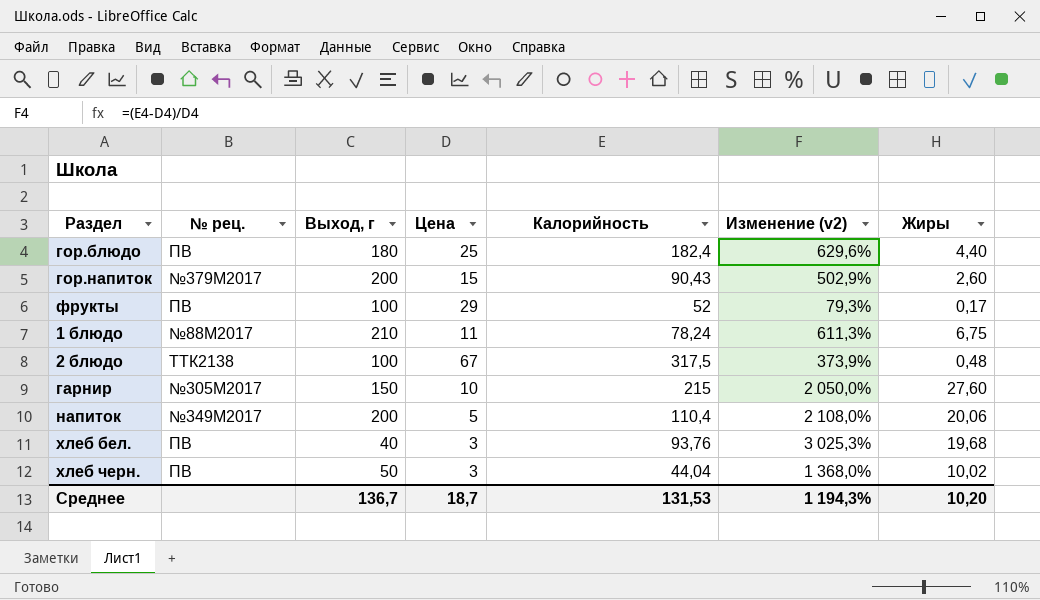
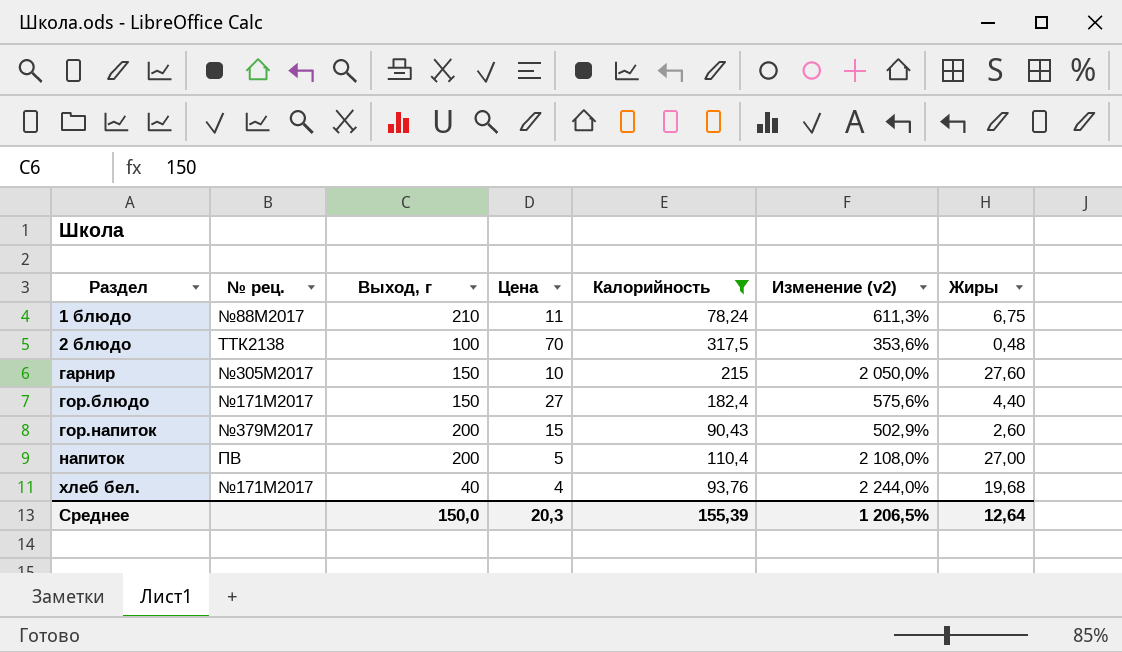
filter: none -> Калорийность >= 78,24
row order: none -> Раздел ascending
2 блюдо | Цена: 67 -> 70
2 блюдо | Изменение (v2): 373,9% -> 353,6%
гор.блюдо | № рец.: ПВ -> №171М2017
гор.блюдо | Выход, г: 180 -> 150
гор.блюдо | Цена: 25 -> 27
гор.блюдо | Изменение (v2): 629,6% -> 575,6%
напиток | № рец.: №349М2017 -> ПВ
напиток | Жиры: 20,06 -> 27,00
хлеб бел. | № рец.: ПВ -> №171М2017
хлеб бел. | Цена: 3 -> 4
хлеб бел. | Изменение (v2): 3 025,3% -> 2 244,0%
Среднее | Выход, г: 136,7 -> 150,0
Среднее | Цена: 18,7 -> 20,3
Среднее | Калорийность: 131,53 -> 155,39
Среднее | Изменение (v2): 1 194,3% -> 1 206,5%
Среднее | Жиры: 10,20 -> 12,64

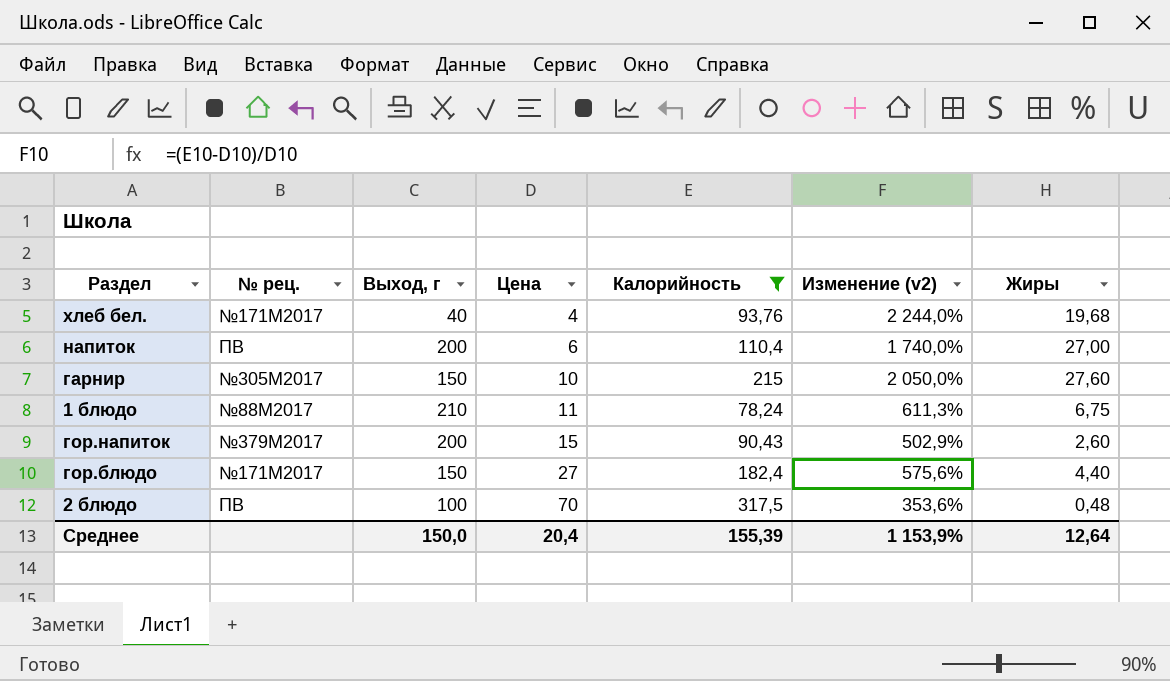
row order: Раздел ascending -> Цена ascending
напиток | Цена: 5 -> 6
напиток | Изменение (v2): 2 108,0% -> 1 740,0%
2 блюдо | № рец.: ТТК2138 -> ПВ
Среднее | Цена: 20,3 -> 20,4
Среднее | Изменение (v2): 1 206,5% -> 1 153,9%

